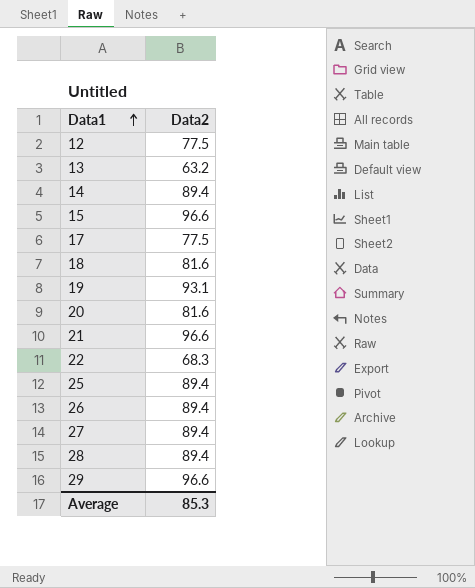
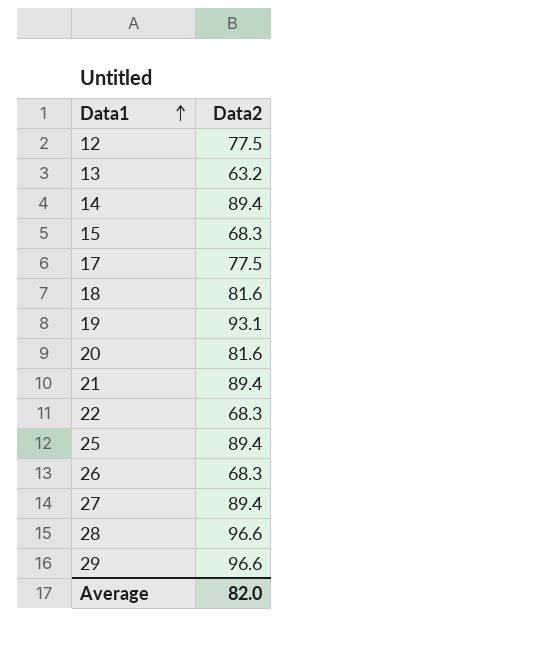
15 | Data2: 96.6 -> 68.3
21 | Data2: 96.6 -> 89.4
26 | Data2: 89.4 -> 68.3
28 | Data2: 89.4 -> 96.6
Average | Data2: 85.3 -> 82.0

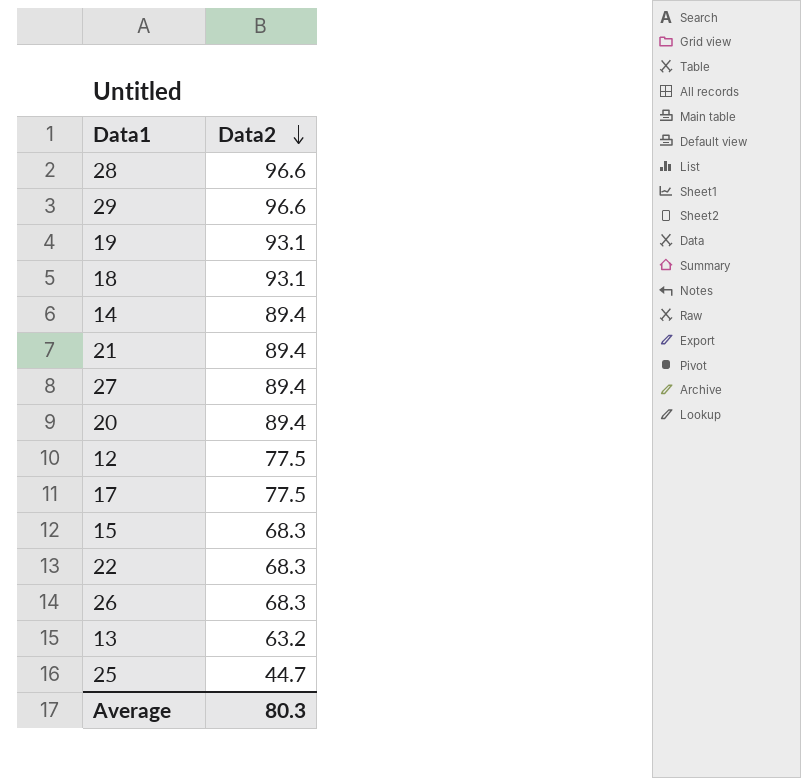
row order: Data1 ascending -> Data2 descending
18 | Data2: 81.6 -> 93.1
20 | Data2: 81.6 -> 89.4
25 | Data2: 89.4 -> 44.7
Average | Data2: 82.0 -> 80.3

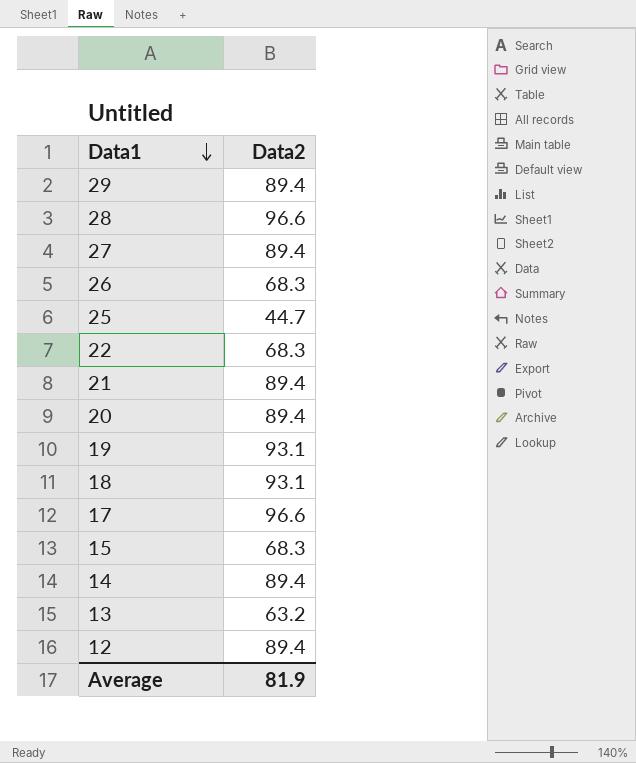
row order: Data2 descending -> Data1 descending
29 | Data2: 96.6 -> 89.4
17 | Data2: 77.5 -> 96.6
12 | Data2: 77.5 -> 89.4
Average | Data2: 80.3 -> 81.9

